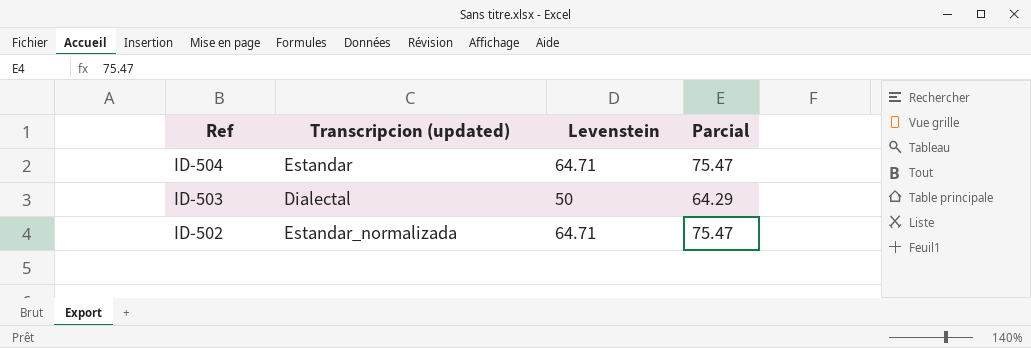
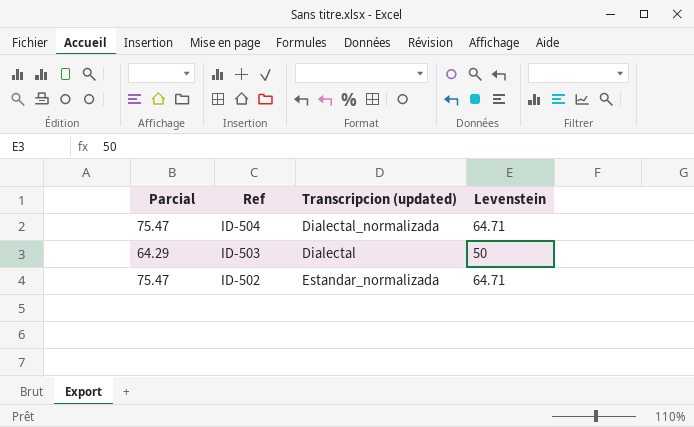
column Parcial | position: 4 -> 1
ID-504 | Transcripcion (updated): Estandar -> Dialectal_normalizada

